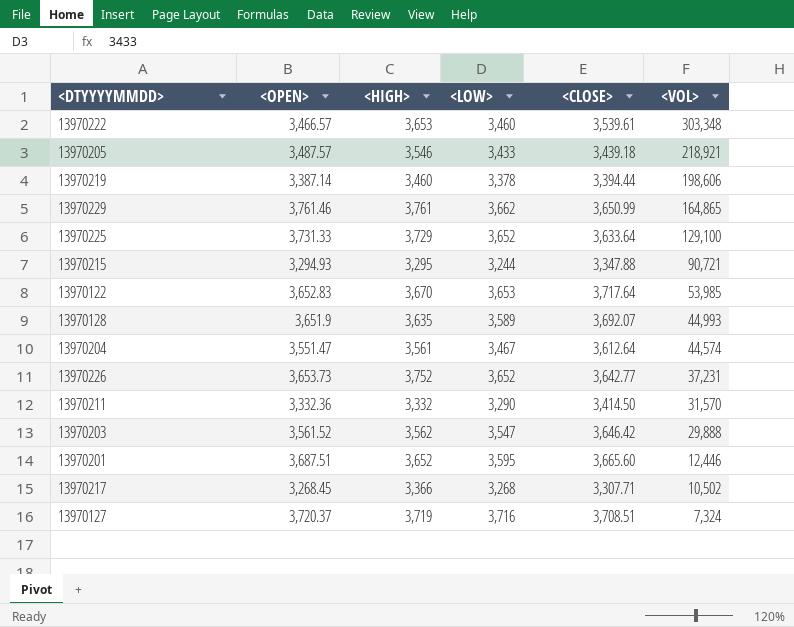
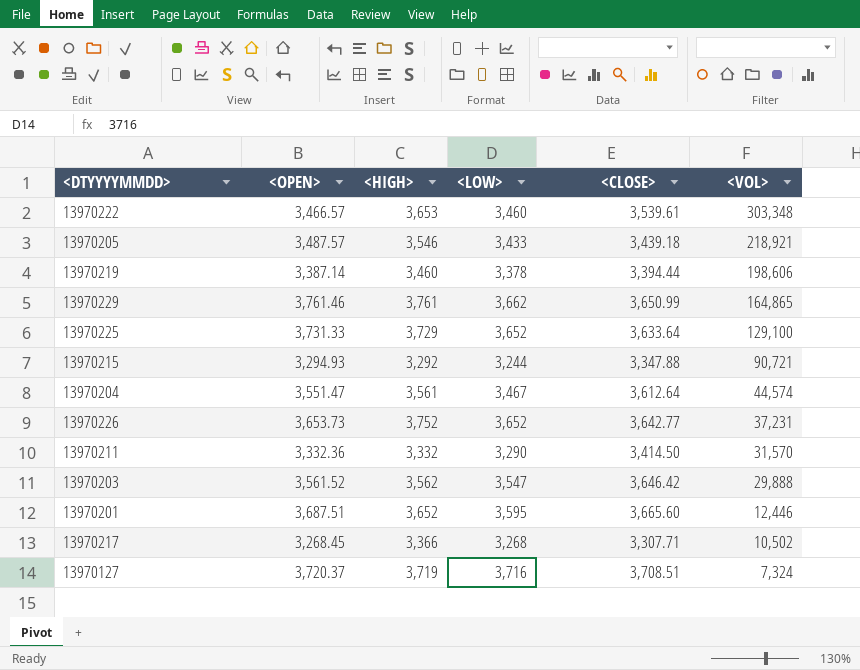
row 13970122: 3,652.83 | 3,670 | 3,653 | 3,717.64 | 53,985 -> none
row 13970128: 3,651.9 | 3,635 | 3,589 | 3,692.07 | 44,993 -> none
13970215 | <HIGH>: 3,295 -> 3,292

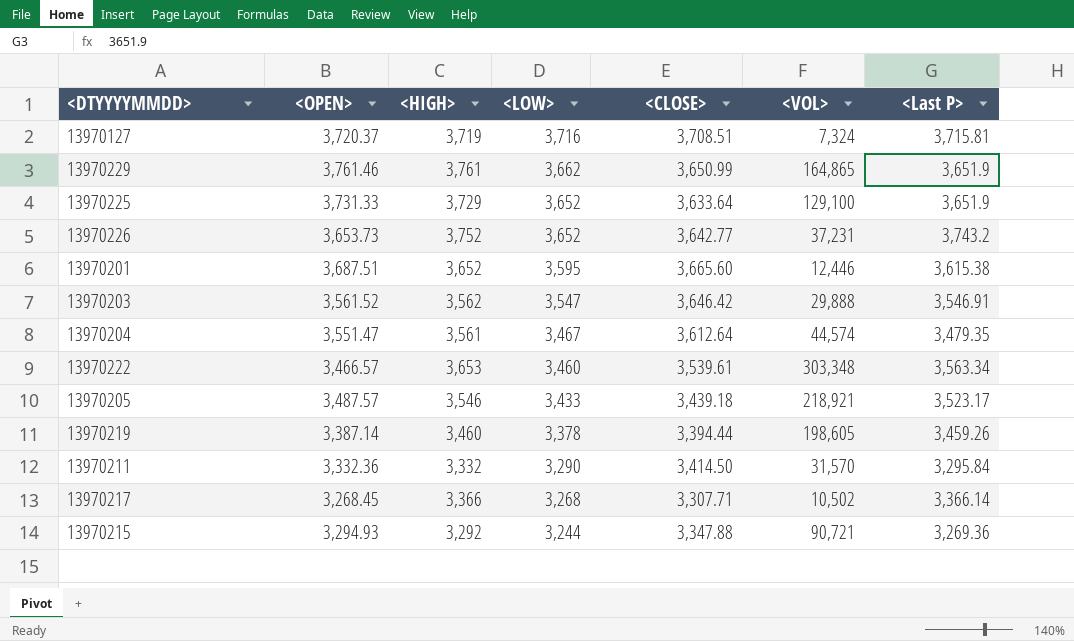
row order: <VOL> descending -> <LOW> descending
column <Last P> | position: none -> 7
13970219 | <VOL>: 198,606 -> 198,605

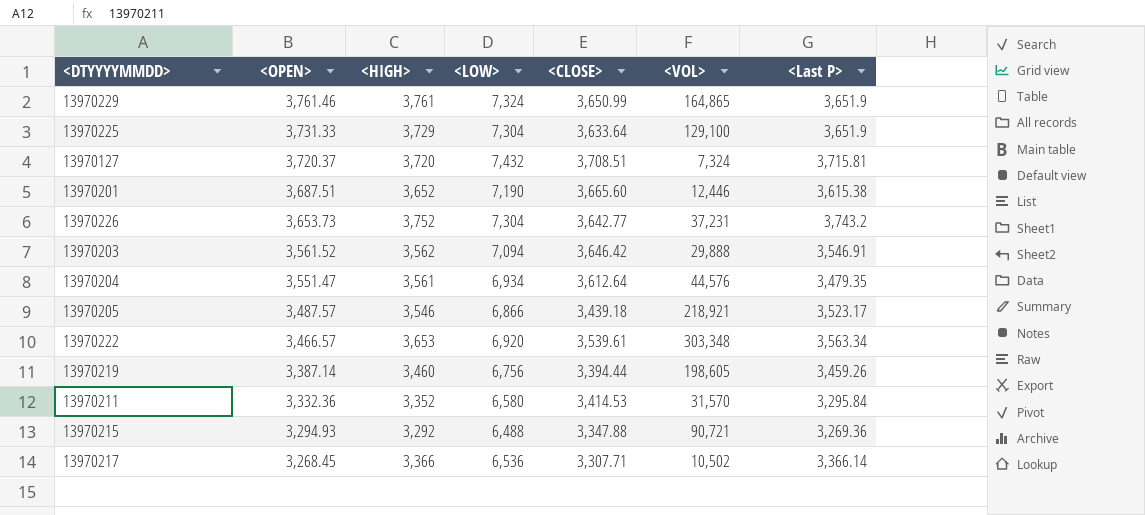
row order: <LOW> descending -> <OPEN> descending
13970229 | <LOW>: 3,662 -> 7,324
13970225 | <LOW>: 3,652 -> 7,304
13970127 | <HIGH>: 3,719 -> 3,720
13970127 | <LOW>: 3,716 -> 7,432
13970201 | <LOW>: 3,595 -> 7,190
13970226 | <LOW>: 3,652 -> 7,304
13970203 | <LOW>: 3,547 -> 7,094
13970204 | <LOW>: 3,467 -> 6,934
13970204 | <VOL>: 44,574 -> 44,576
13970205 | <LOW>: 3,433 -> 6,866
13970222 | <LOW>: 3,460 -> 6,920
13970219 | <LOW>: 3,378 -> 6,756
13970211 | <HIGH>: 3,332 -> 3,352
13970211 | <LOW>: 3,290 -> 6,580
13970211 | <CLOSE>: 3,414.50 -> 3,414.53
13970215 | <LOW>: 3,244 -> 6,488
13970217 | <LOW>: 3,268 -> 6,536

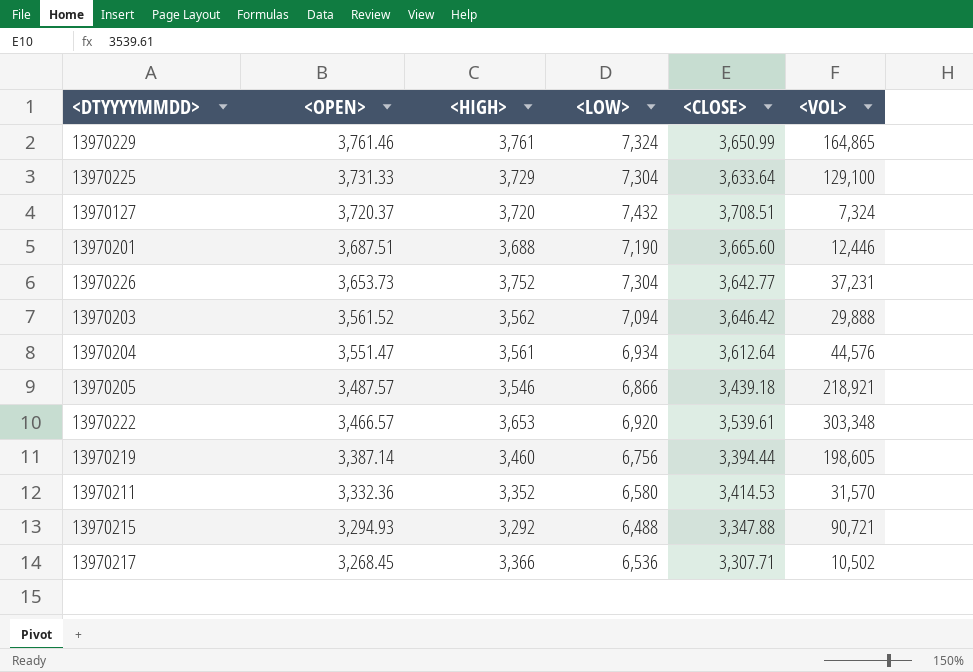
column <Last P> | position: 7 -> none
13970201 | <HIGH>: 3,652 -> 3,688

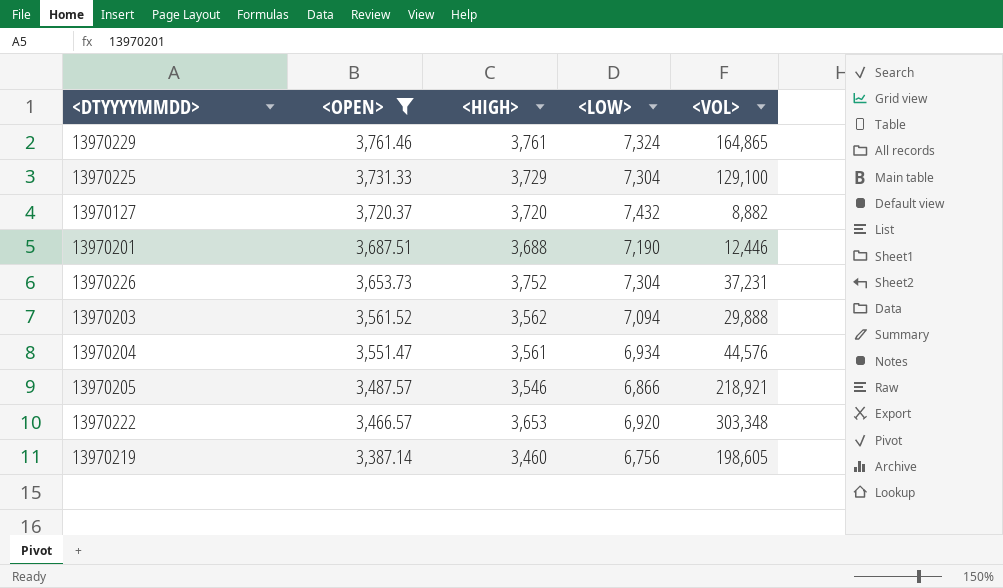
filter: none -> <OPEN> >= 3,387.14
column <CLOSE> | position: 5 -> none
13970127 | <VOL>: 7,324 -> 8,882

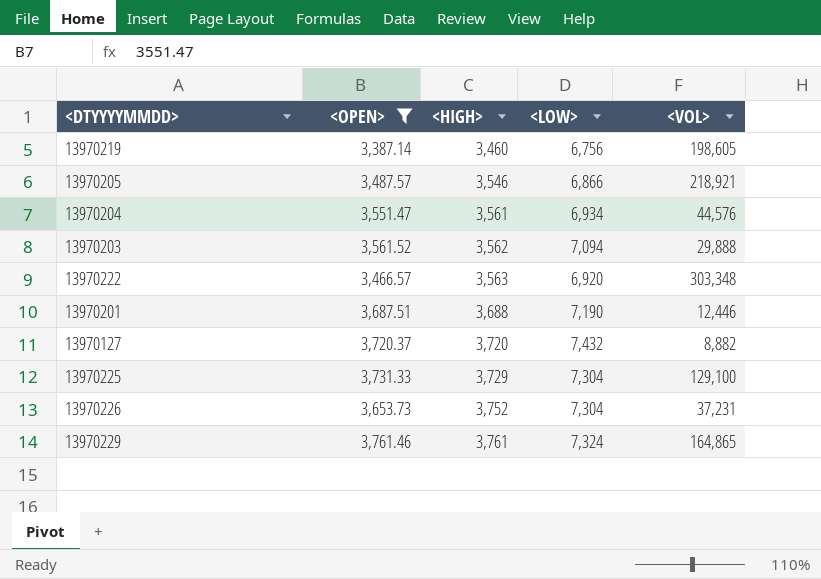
row order: <OPEN> descending -> <HIGH> ascending
13970222 | <HIGH>: 3,653 -> 3,563

